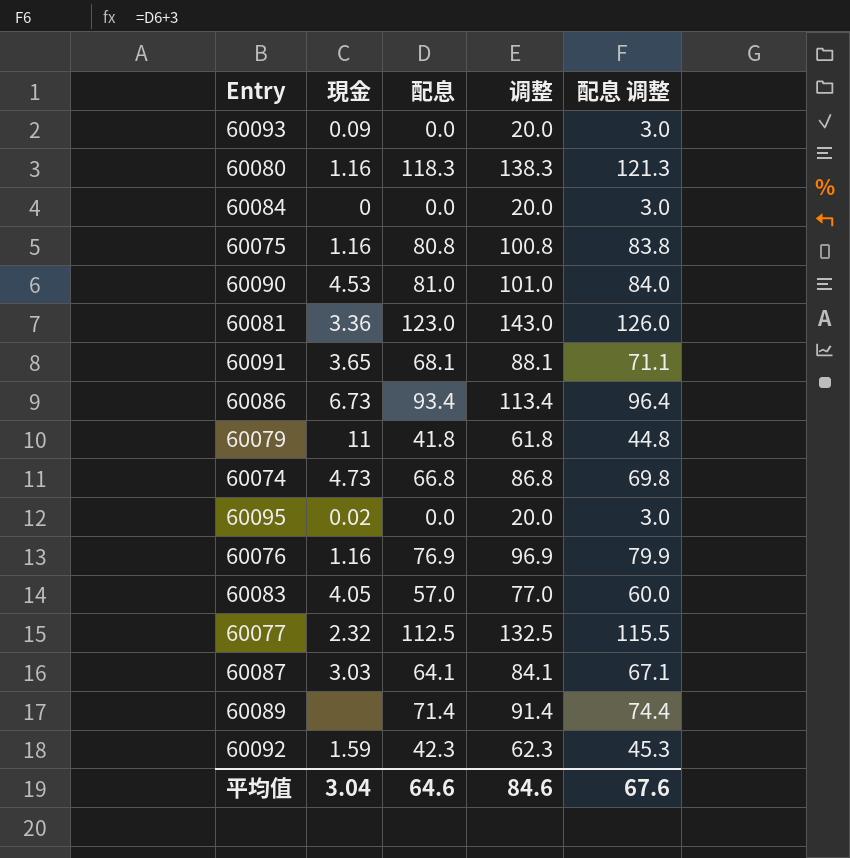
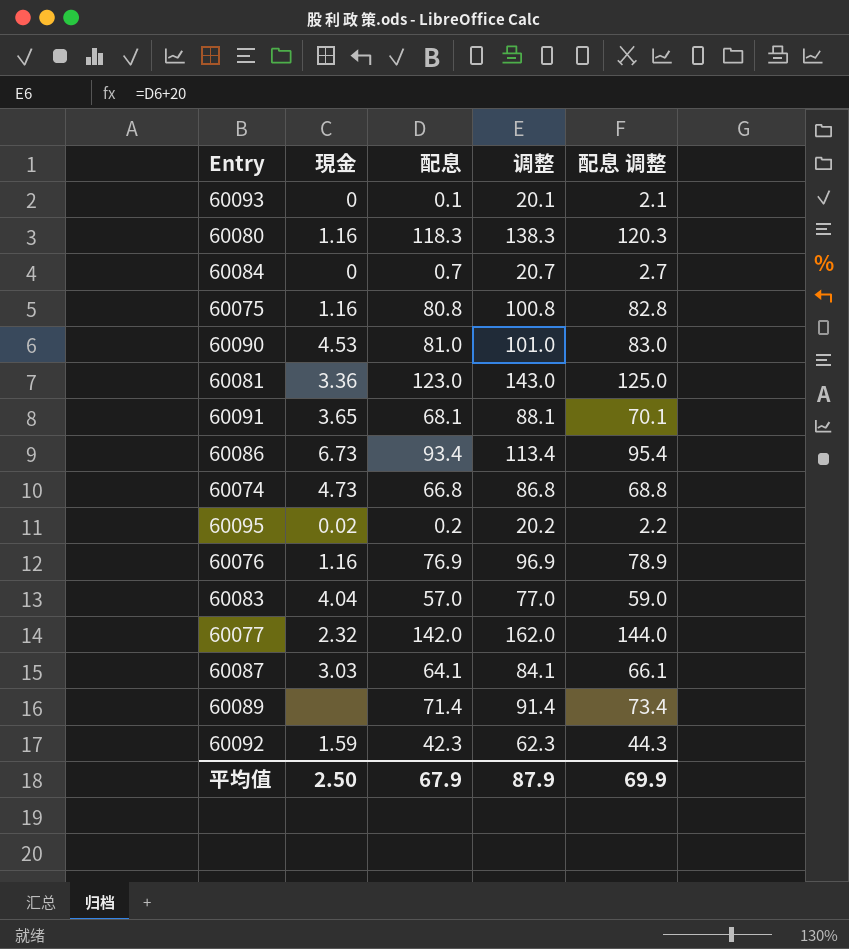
column 配息 调整 | formula: [配息] + 3 -> [配息] + 2
row 60079: 11 | 41.8 | 61.8 | 44.8 -> none
60093 | 現金: 0.09 -> 0
60093 | 配息: 0.0 -> 0.1
60093 | 调整: 20.0 -> 20.1
60084 | 配息: 0.0 -> 0.7
60084 | 调整: 20.0 -> 20.7
60095 | 配息: 0.0 -> 0.2
60095 | 调整: 20.0 -> 20.2
60083 | 現金: 4.05 -> 4.04
60077 | 配息: 112.5 -> 142.0
60077 | 调整: 132.5 -> 162.0
平均值 | 現金: 3.04 -> 2.50
平均值 | 配息: 64.6 -> 67.9
平均值 | 调整: 84.6 -> 87.9
平均值 | 配息 调整: 67.6 -> 69.9

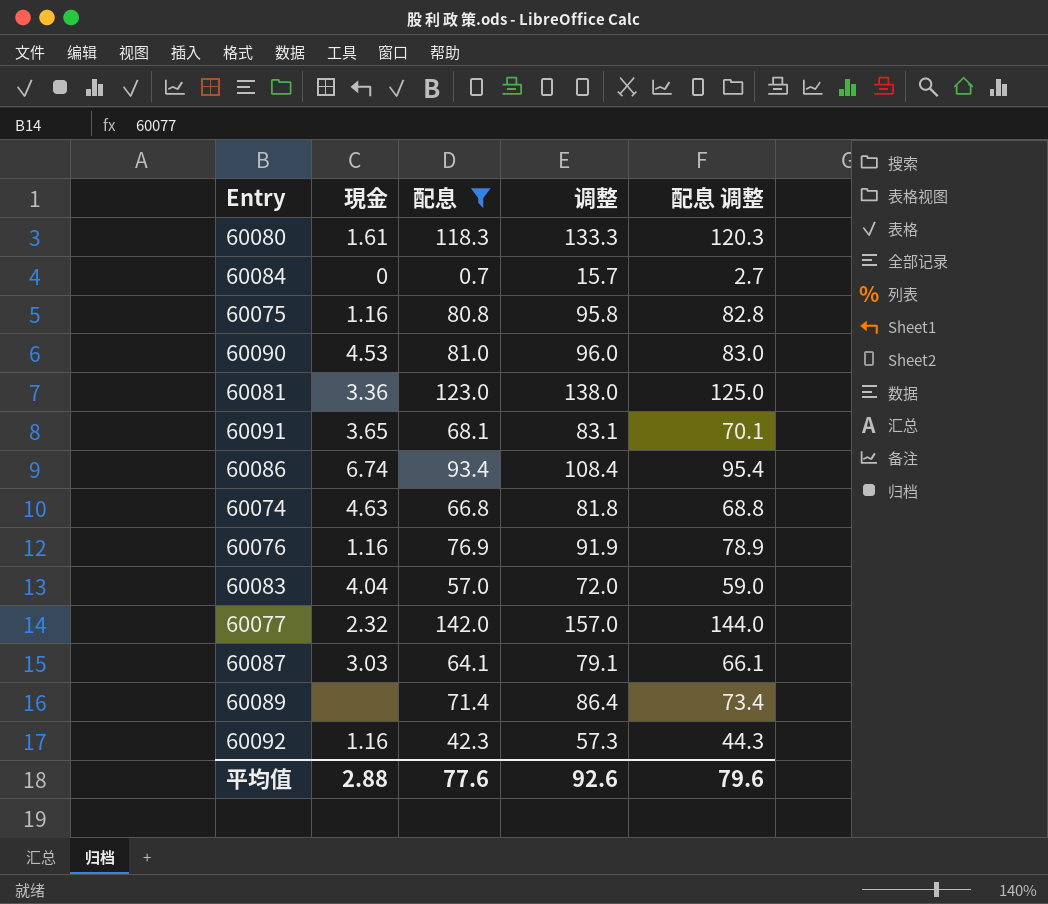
filter: none -> 配息 >= 0.7
column 调整 | formula: [配息] + 20 -> [配息] + 15
60080 | 現金: 1.16 -> 1.61
60086 | 現金: 6.73 -> 6.74
60074 | 現金: 4.73 -> 4.63
60092 | 現金: 1.59 -> 1.16
平均值 | 現金: 2.50 -> 2.88
平均值 | 配息: 67.9 -> 77.6
平均值 | 调整: 87.9 -> 92.6
平均值 | 配息 调整: 69.9 -> 79.6

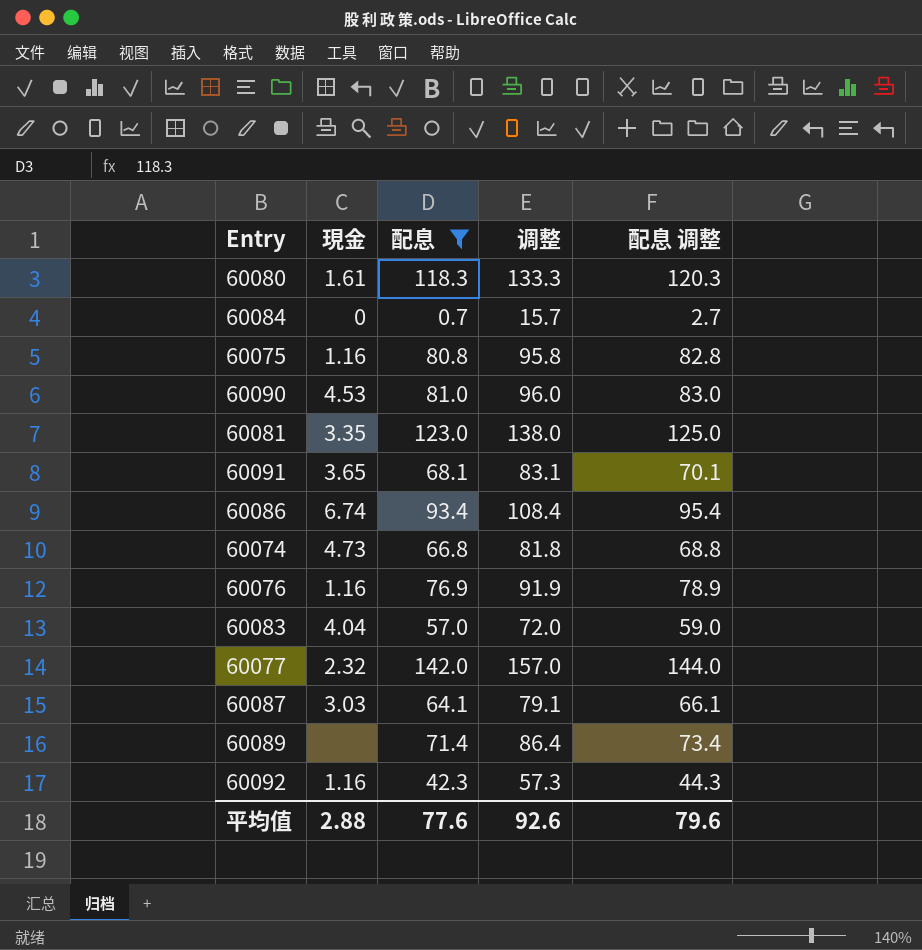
60081 | 現金: 3.36 -> 3.35
60074 | 現金: 4.63 -> 4.73

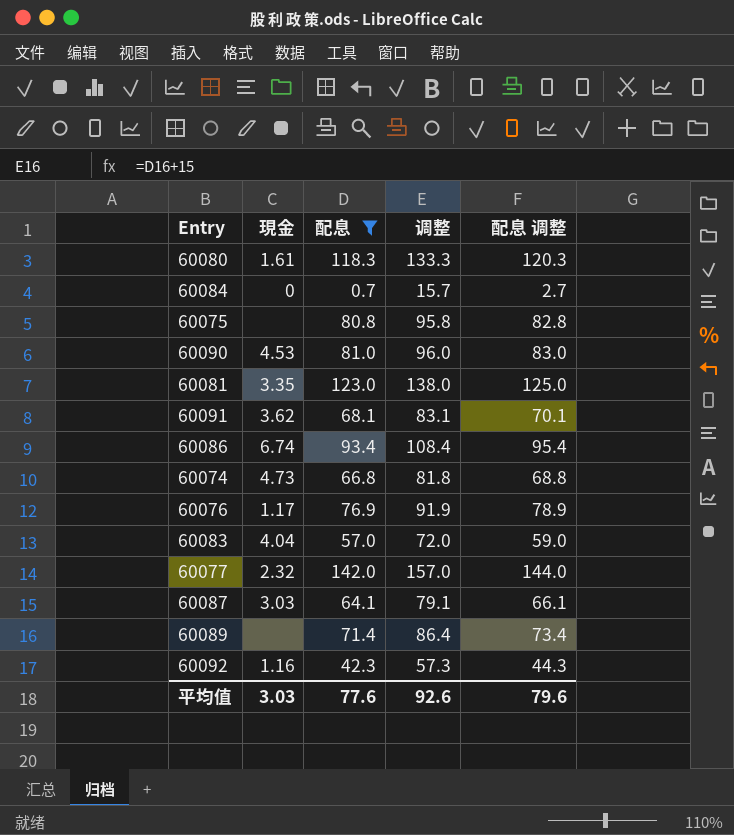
60075 | 現金: 1.16 -> none
60091 | 現金: 3.65 -> 3.62
60076 | 現金: 1.16 -> 1.17
平均值 | 現金: 2.88 -> 3.03

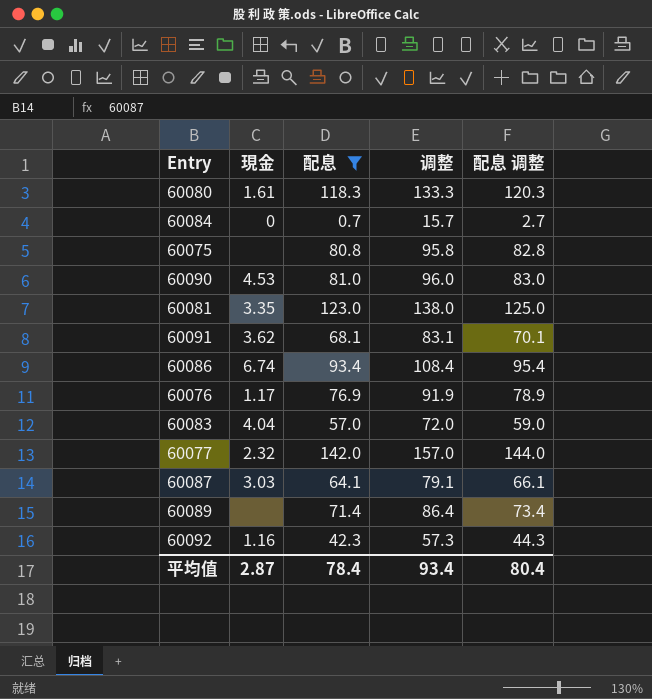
row 60074: 4.73 | 66.8 | 81.8 | 68.8 -> none
平均值 | 現金: 3.03 -> 2.87
平均值 | 配息: 77.6 -> 78.4
平均值 | 调整: 92.6 -> 93.4
平均值 | 配息 调整: 79.6 -> 80.4

